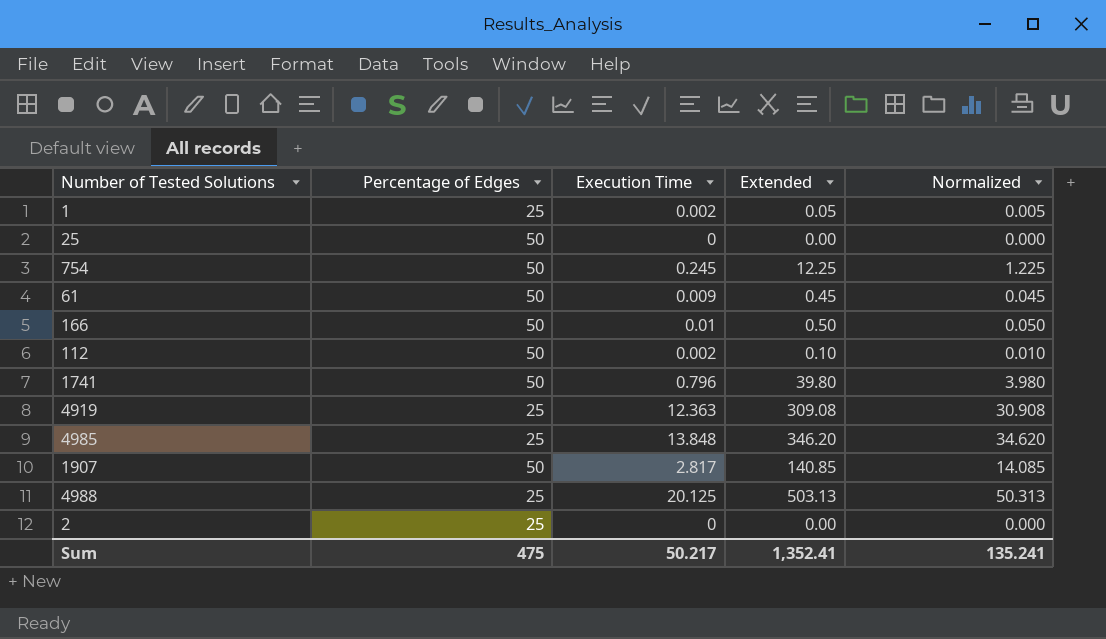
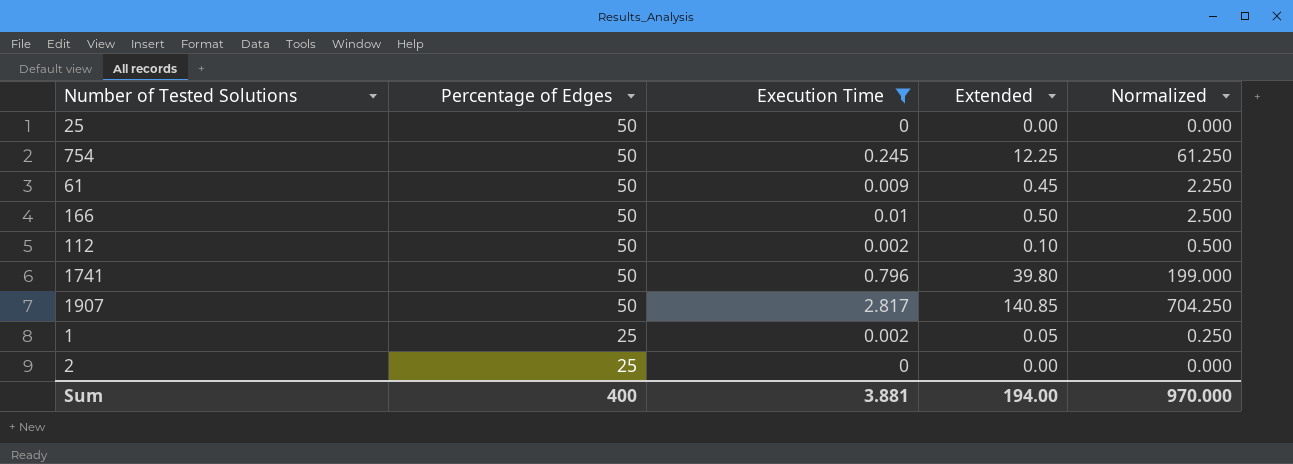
filter: none -> Execution Time <= 2.817
row order: none -> Percentage of Edges descending
column Normalized | formula: [Extended] * 0.1 -> [Extended] * 5
Sum | Percentage of Edges: 475 -> 400
Sum | Execution Time: 50.217 -> 3.881
Sum | Extended: 1,352.41 -> 194.00
Sum | Normalized: 135.241 -> 970.000

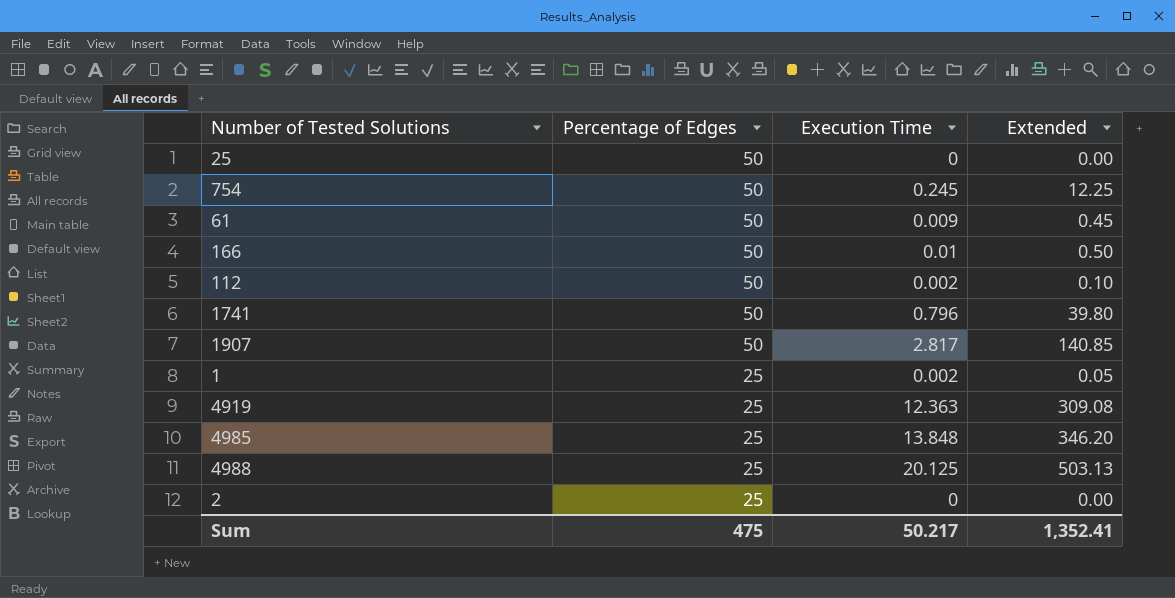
filter: Execution Time <= 2.817 -> none
column Normalized | formula: [Extended] * 5 -> none
Sum | Percentage of Edges: 400 -> 475
Sum | Execution Time: 3.881 -> 50.217
Sum | Extended: 194.00 -> 1,352.41

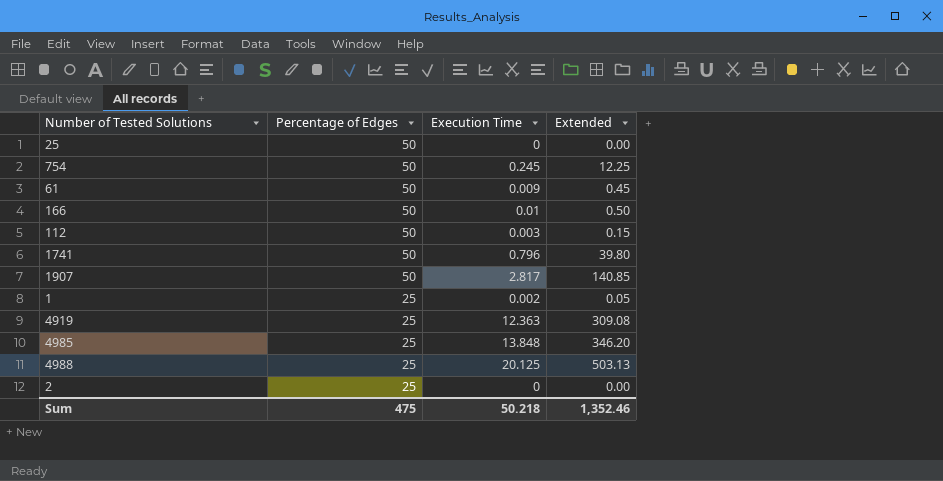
112 | Execution Time: 0.002 -> 0.003
112 | Extended: 0.10 -> 0.15
Sum | Execution Time: 50.217 -> 50.218
Sum | Extended: 1,352.41 -> 1,352.46

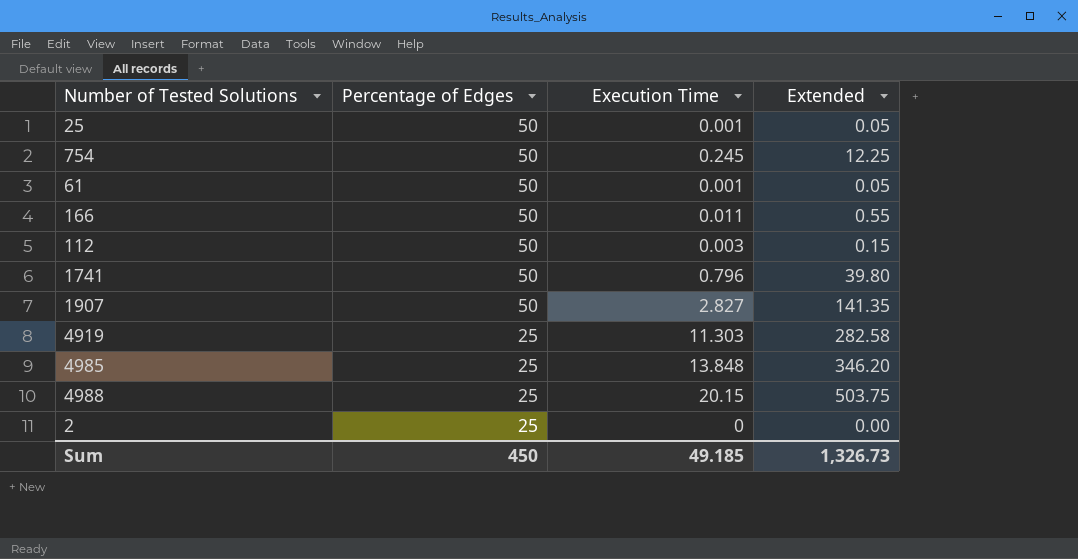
row 1: 25 | 0.002 | 0.05 -> none
25 | Execution Time: 0 -> 0.001
25 | Extended: 0.00 -> 0.05
61 | Execution Time: 0.009 -> 0.001
61 | Extended: 0.45 -> 0.05
166 | Execution Time: 0.01 -> 0.011
166 | Extended: 0.50 -> 0.55
1907 | Execution Time: 2.817 -> 2.827
1907 | Extended: 140.85 -> 141.35
4919 | Execution Time: 12.363 -> 11.303
4919 | Extended: 309.08 -> 282.58
4988 | Execution Time: 20.125 -> 20.15
4988 | Extended: 503.13 -> 503.75
Sum | Percentage of Edges: 475 -> 450
Sum | Execution Time: 50.218 -> 49.185
Sum | Extended: 1,352.46 -> 1,326.73

